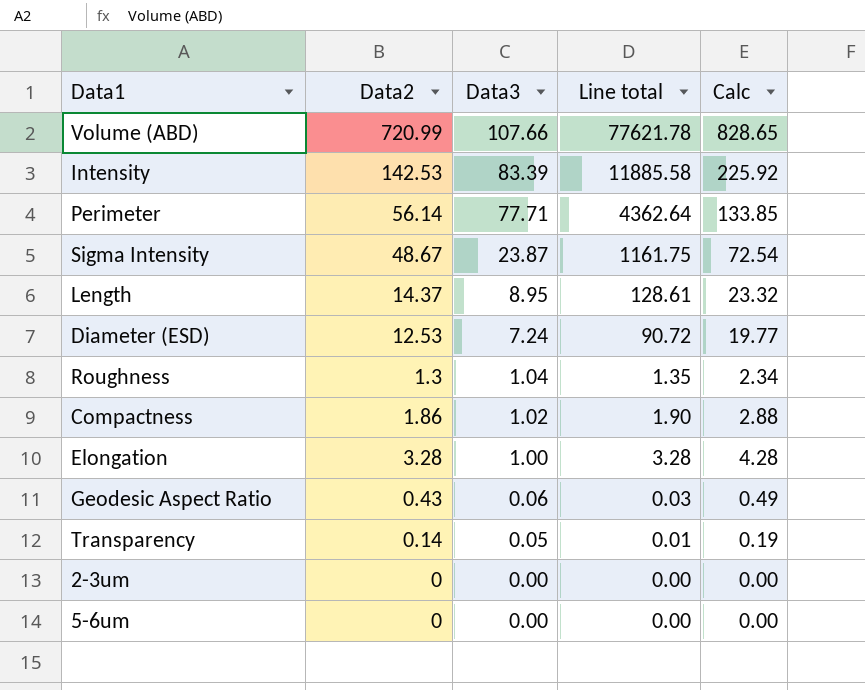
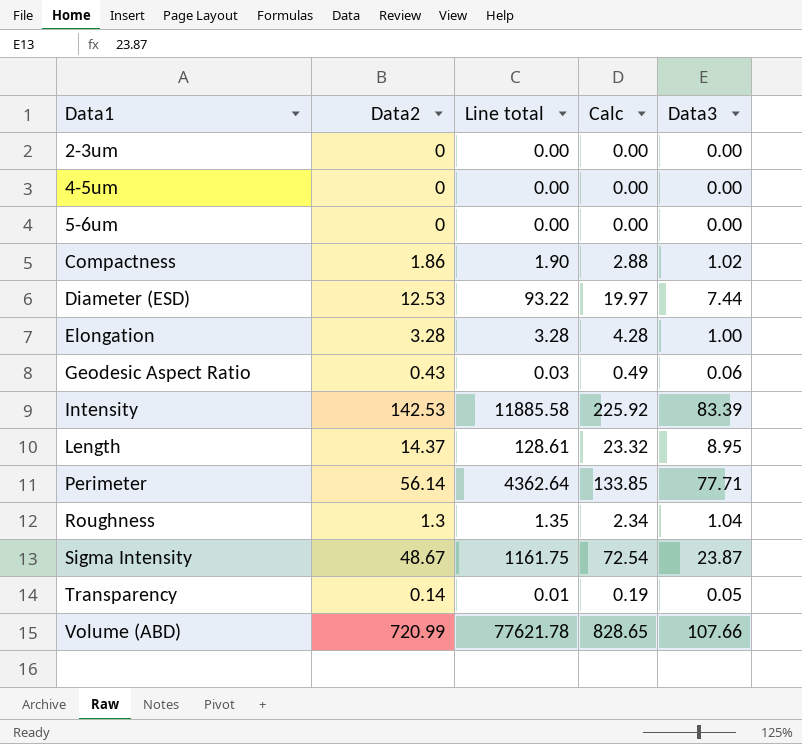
row order: Data3 descending -> Data1 ascending
column Data3 | position: 3 -> 5
row 4-5um: none -> 0 | 0.00 | 0.00 | 0.00
Diameter (ESD) | Line total: 90.72 -> 93.22
Diameter (ESD) | Calc: 19.77 -> 19.97
Diameter (ESD) | Data3: 7.24 -> 7.44

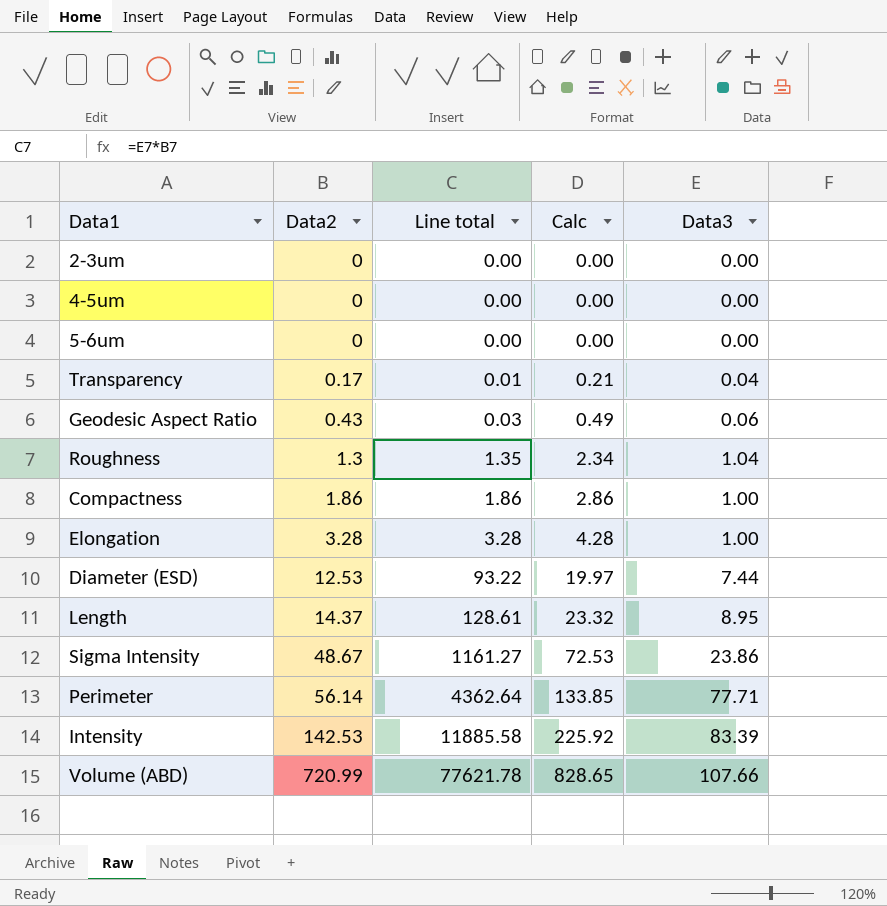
row order: Data1 ascending -> Data2 ascending
Transparency | Data2: 0.14 -> 0.17
Transparency | Calc: 0.19 -> 0.21
Transparency | Data3: 0.05 -> 0.04
Compactness | Line total: 1.90 -> 1.86
Compactness | Calc: 2.88 -> 2.86
Compactness | Data3: 1.02 -> 1.00
Sigma Intensity | Line total: 1161.75 -> 1161.27
Sigma Intensity | Calc: 72.54 -> 72.53
Sigma Intensity | Data3: 23.87 -> 23.86

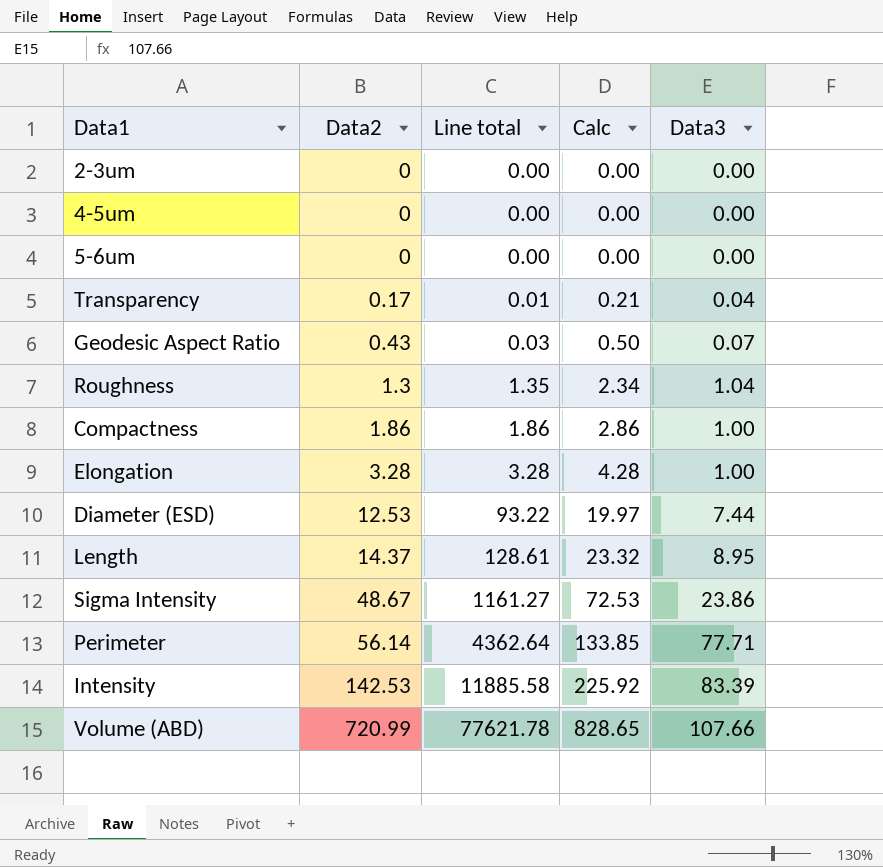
Geodesic Aspect Ratio | Calc: 0.49 -> 0.50
Geodesic Aspect Ratio | Data3: 0.06 -> 0.07

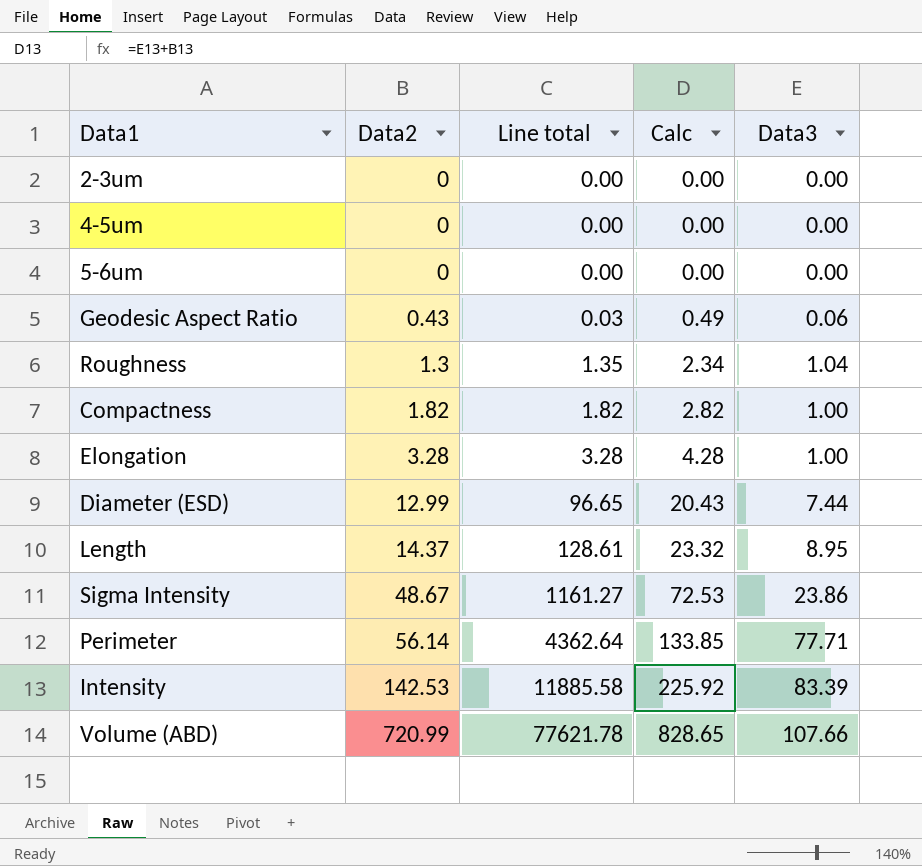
row Transparency: 0.17 | 0.01 | 0.21 | 0.04 -> none
Geodesic Aspect Ratio | Calc: 0.50 -> 0.49
Geodesic Aspect Ratio | Data3: 0.07 -> 0.06
Compactness | Data2: 1.86 -> 1.82
Compactness | Line total: 1.86 -> 1.82
Compactness | Calc: 2.86 -> 2.82
Diameter (ESD) | Data2: 12.53 -> 12.99
Diameter (ESD) | Line total: 93.22 -> 96.65
Diameter (ESD) | Calc: 19.97 -> 20.43

